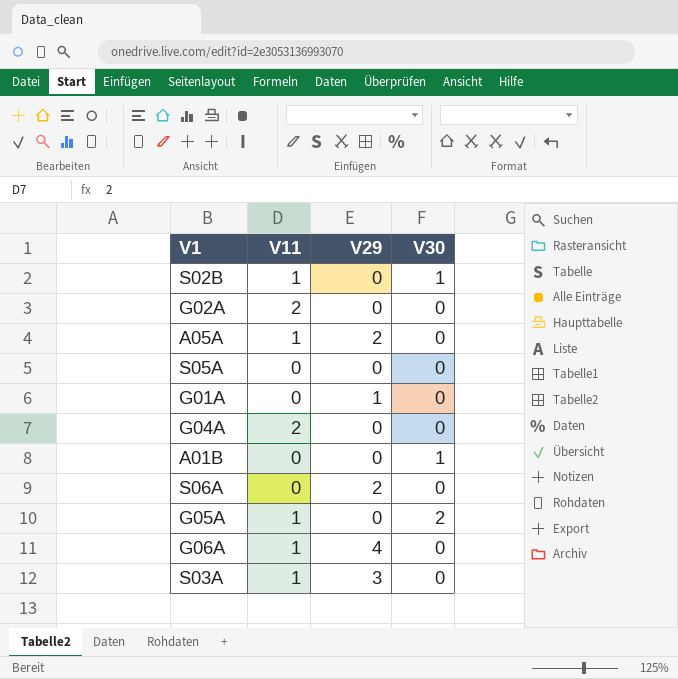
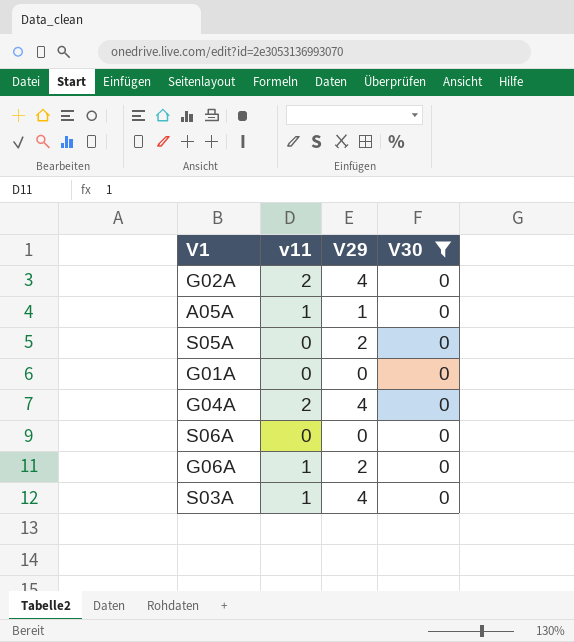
filter: none -> V30 = 0
column name: V11 -> v11
G02A | V29: 0 -> 4
A05A | V29: 2 -> 1
S05A | V29: 0 -> 2
G01A | V29: 1 -> 0
G04A | V29: 0 -> 4
S06A | V29: 2 -> 0
G06A | V29: 4 -> 2
S03A | V29: 3 -> 4

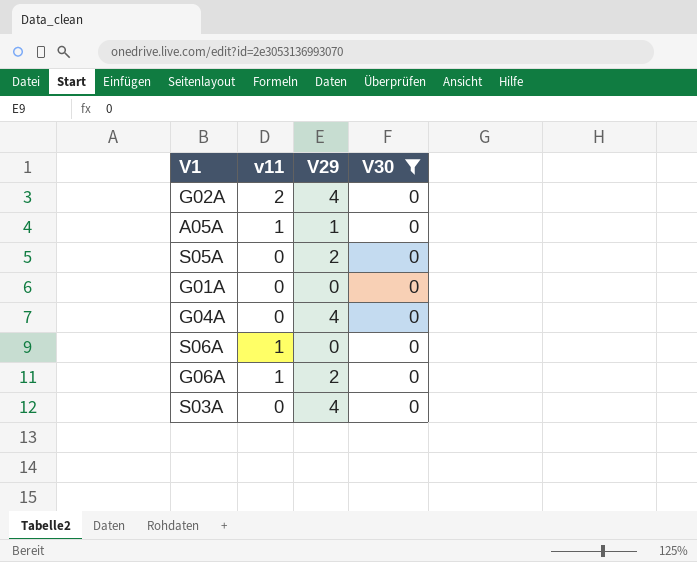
G04A | v11: 2 -> 0
S06A | v11: 0 -> 1
S03A | v11: 1 -> 0

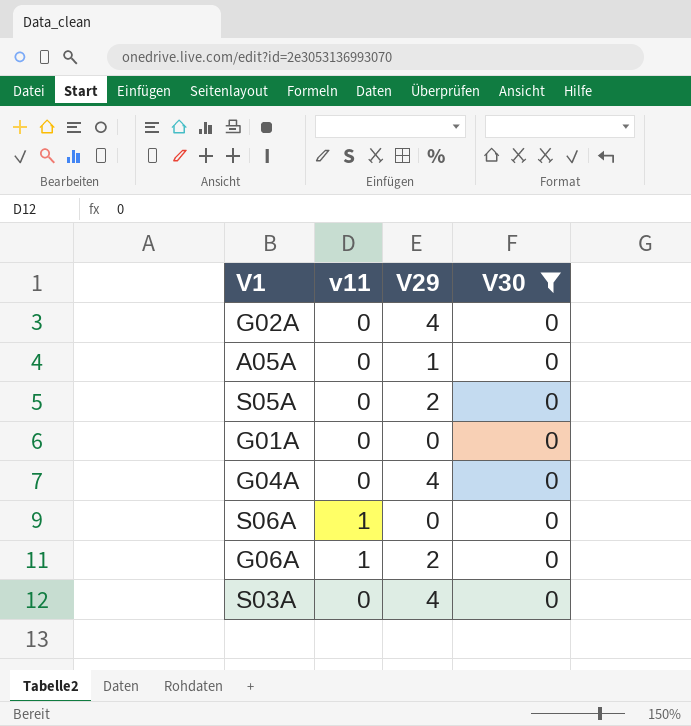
G02A | v11: 2 -> 0
A05A | v11: 1 -> 0

